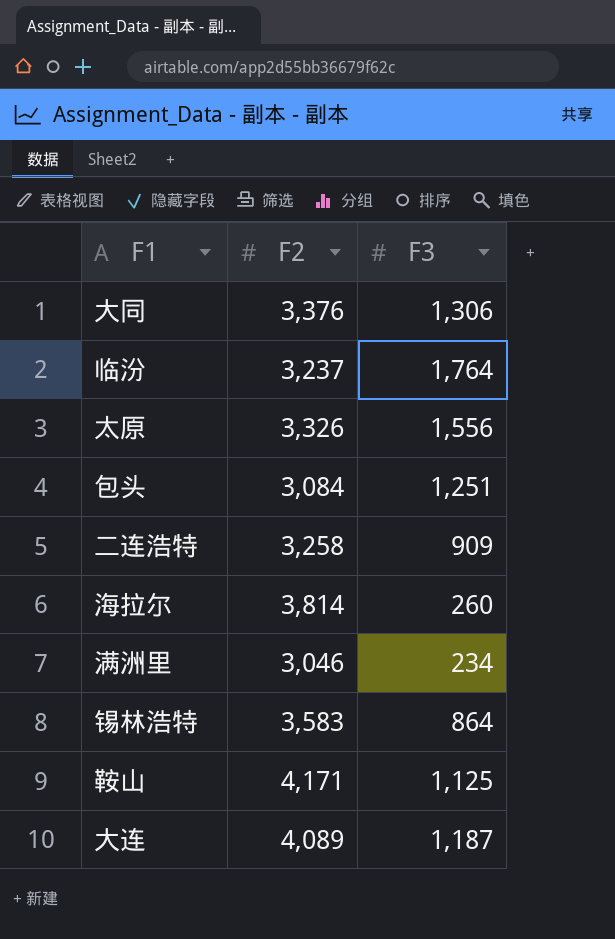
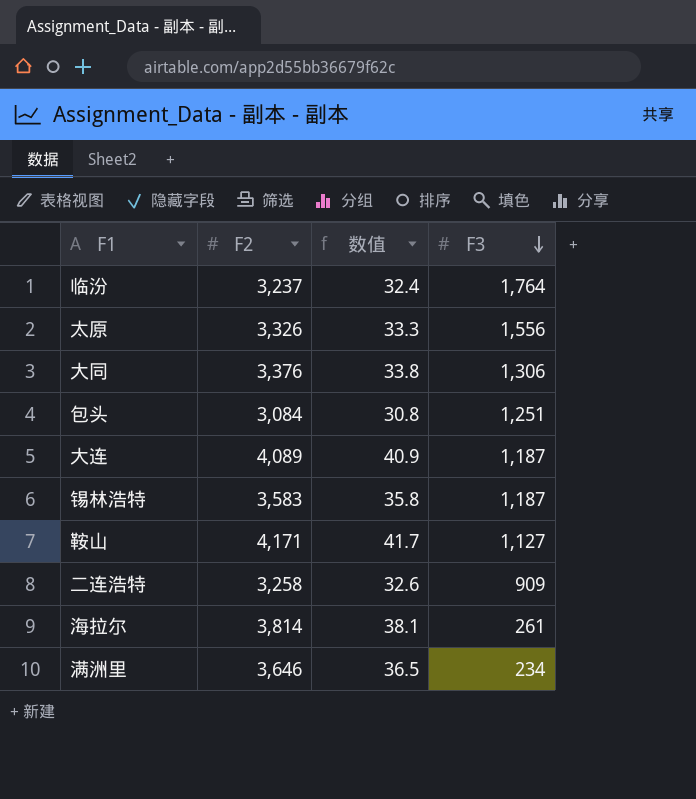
row order: none -> F3 descending
column 数值 | formula: none -> [F2] * 0.01
锡林浩特 | F3: 864 -> 1,187
鞍山 | F3: 1,125 -> 1,127
海拉尔 | F3: 260 -> 261
满洲里 | F2: 3,046 -> 3,646

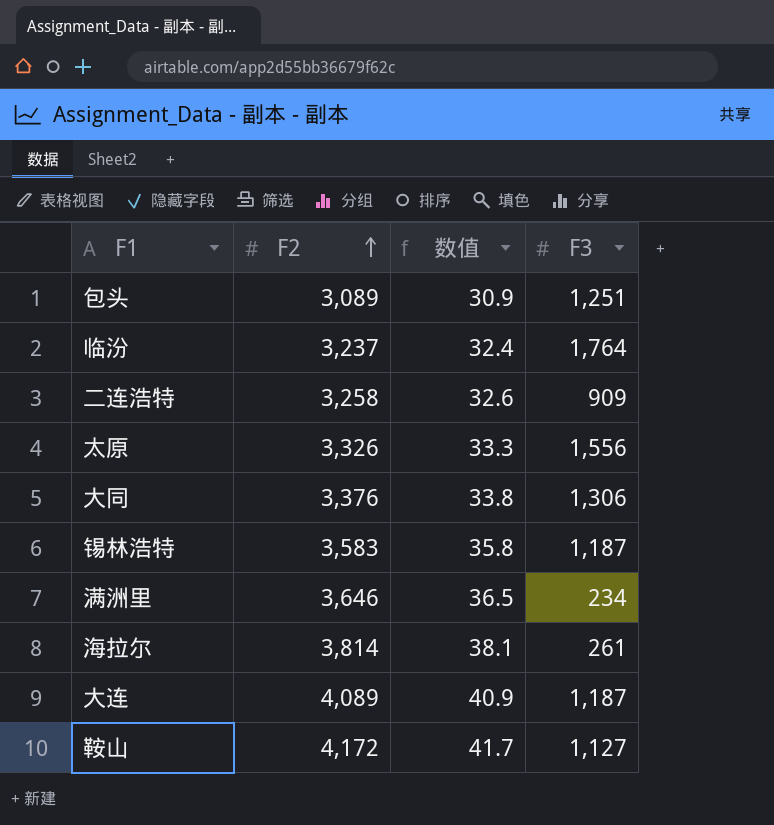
row order: F3 descending -> F2 ascending
包头 | F2: 3,084 -> 3,089
包头 | 数值: 30.8 -> 30.9
鞍山 | F2: 4,171 -> 4,172

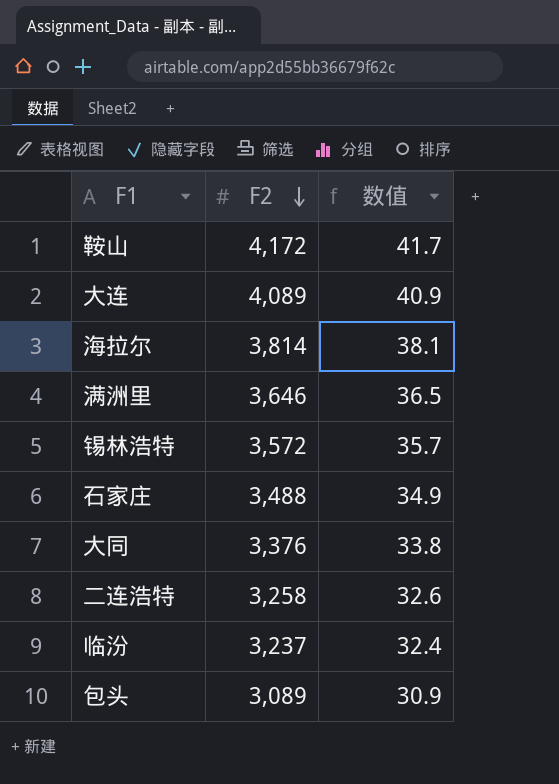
row order: F2 ascending -> F2 descending
column F3 | position: 4 -> none
row 太原: 3,326 | 33.3 | 1,556 -> none
锡林浩特 | F2: 3,583 -> 3,572
锡林浩特 | 数值: 35.8 -> 35.7
row 石家庄: none -> 3,488 | 34.9

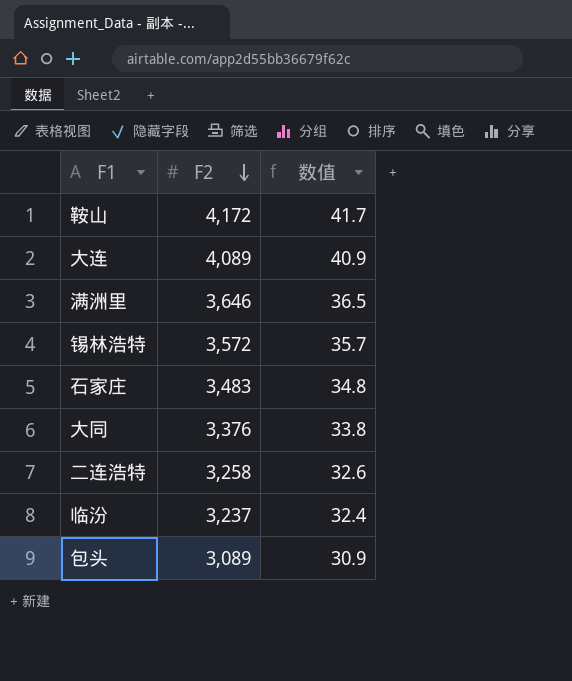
row 海拉尔: 3,814 | 38.1 -> none
石家庄 | F2: 3,488 -> 3,483
石家庄 | 数值: 34.9 -> 34.8

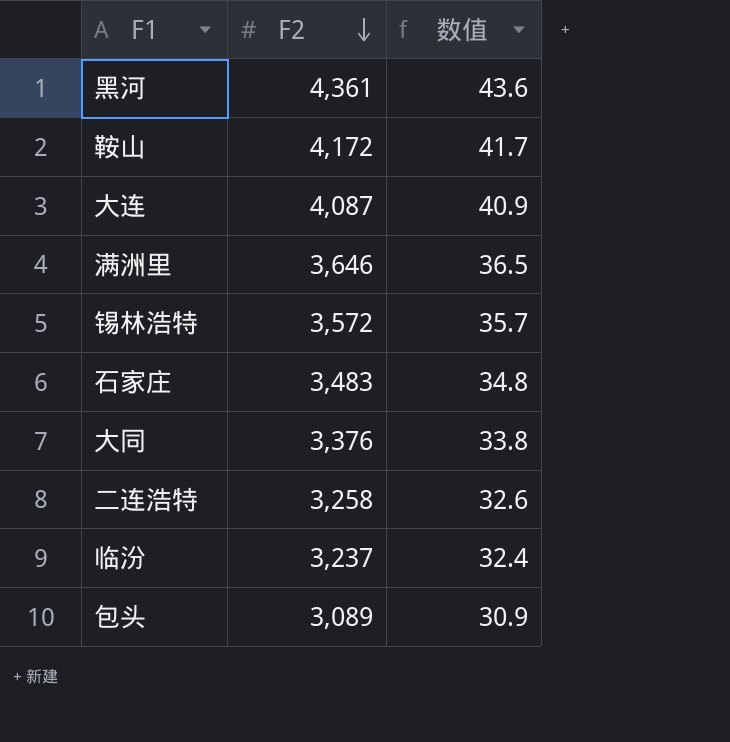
row 黑河: none -> 4,361 | 43.6
大连 | F2: 4,089 -> 4,087

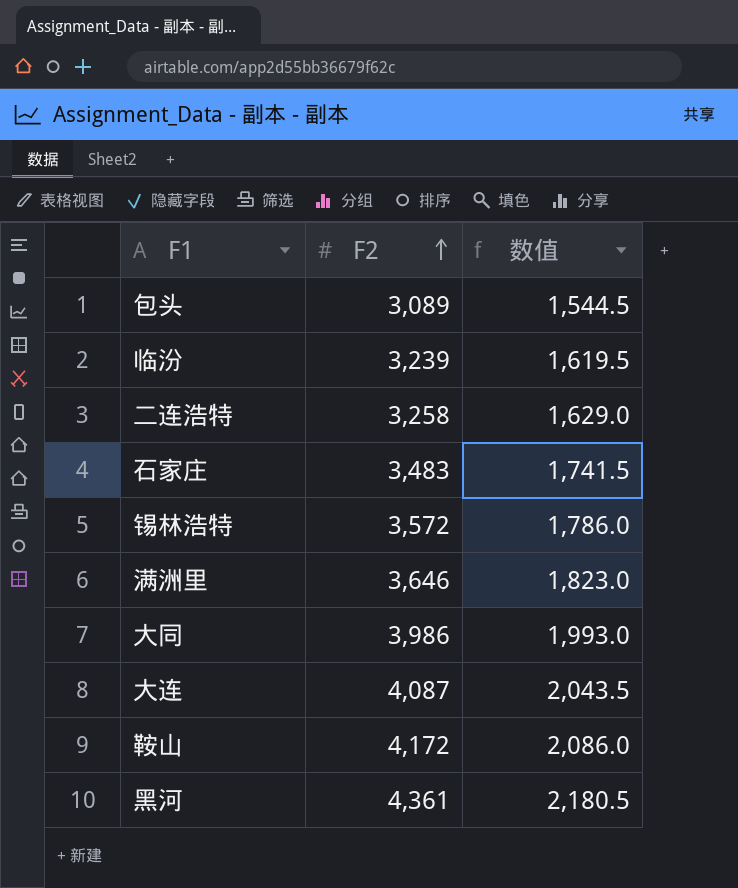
row order: F2 descending -> F2 ascending
column 数值 | formula: [F2] * 0.01 -> [F2] * 0.5
临汾 | F2: 3,237 -> 3,239
大同 | F2: 3,376 -> 3,986

